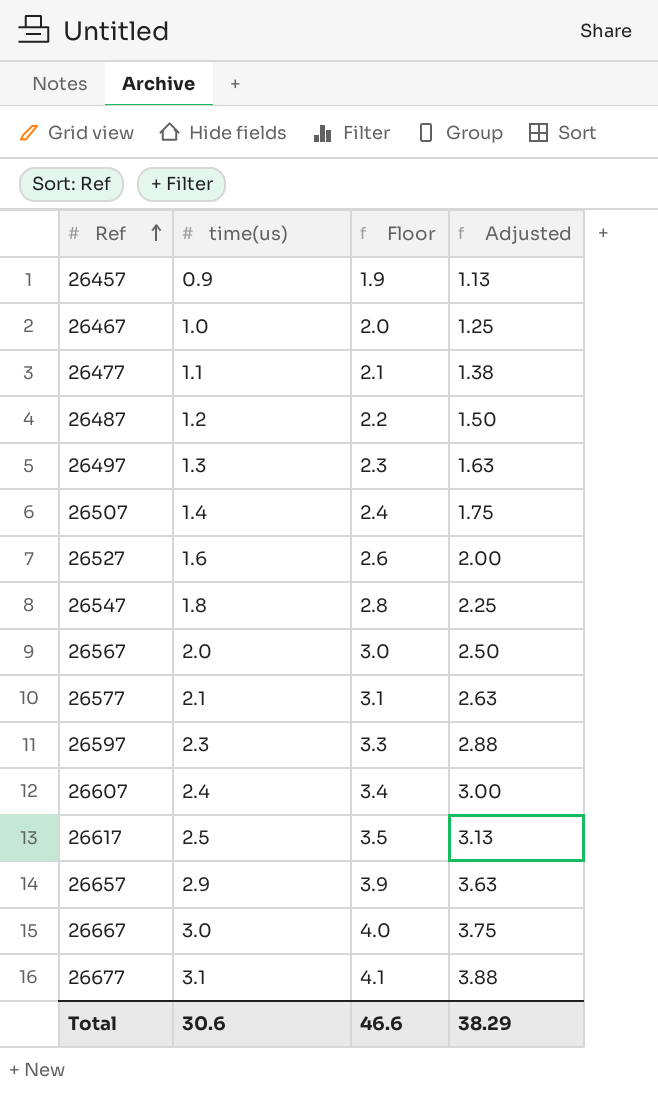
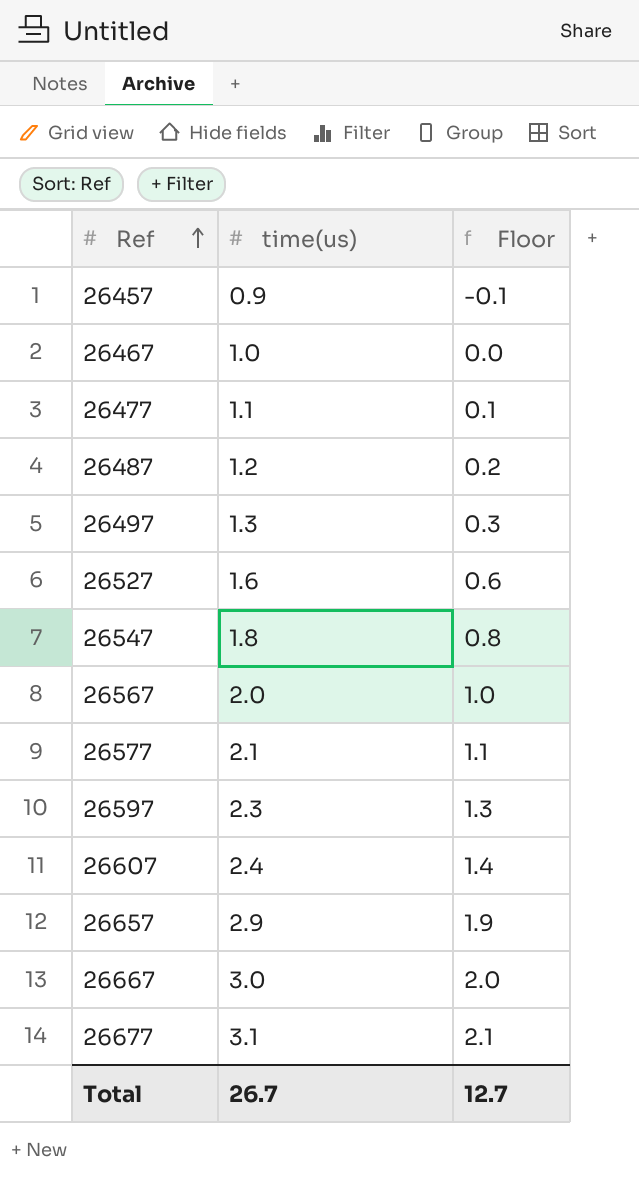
column Adjusted | formula: [time(us)] * 1.25 -> none
column Floor | formula: [time(us)] + 1 -> [time(us)] - 1
row 26507: 1.4 | 2.4 | 1.75 -> none
row 26617: 2.5 | 3.5 | 3.13 -> none
Total | time(us): 30.6 -> 26.7
Total | Floor: 46.6 -> 12.7

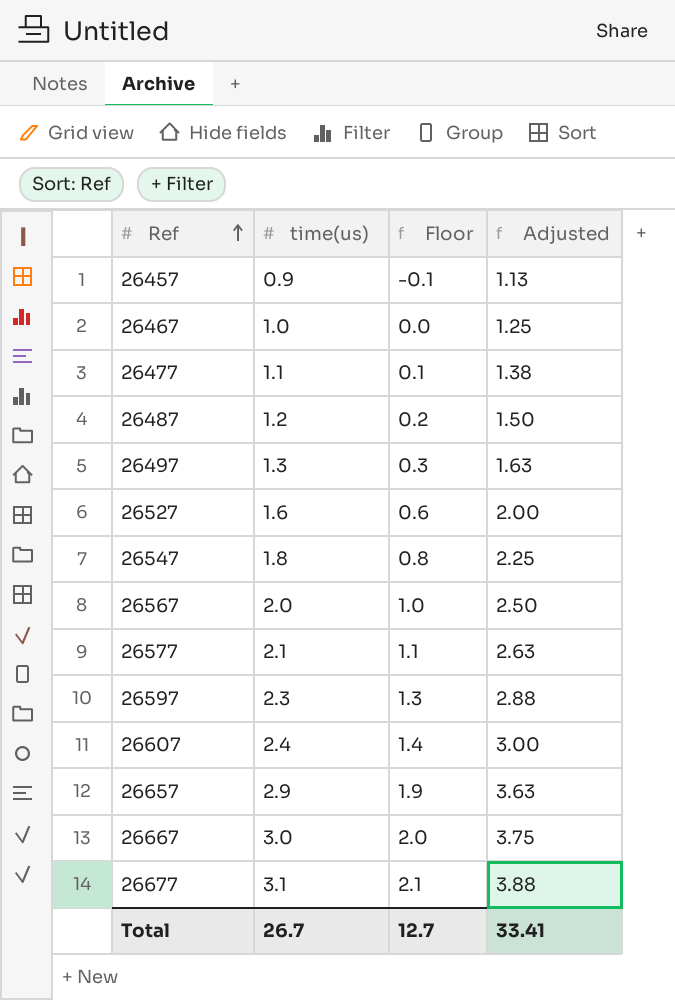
column Adjusted | formula: none -> [time(us)] * 1.25

